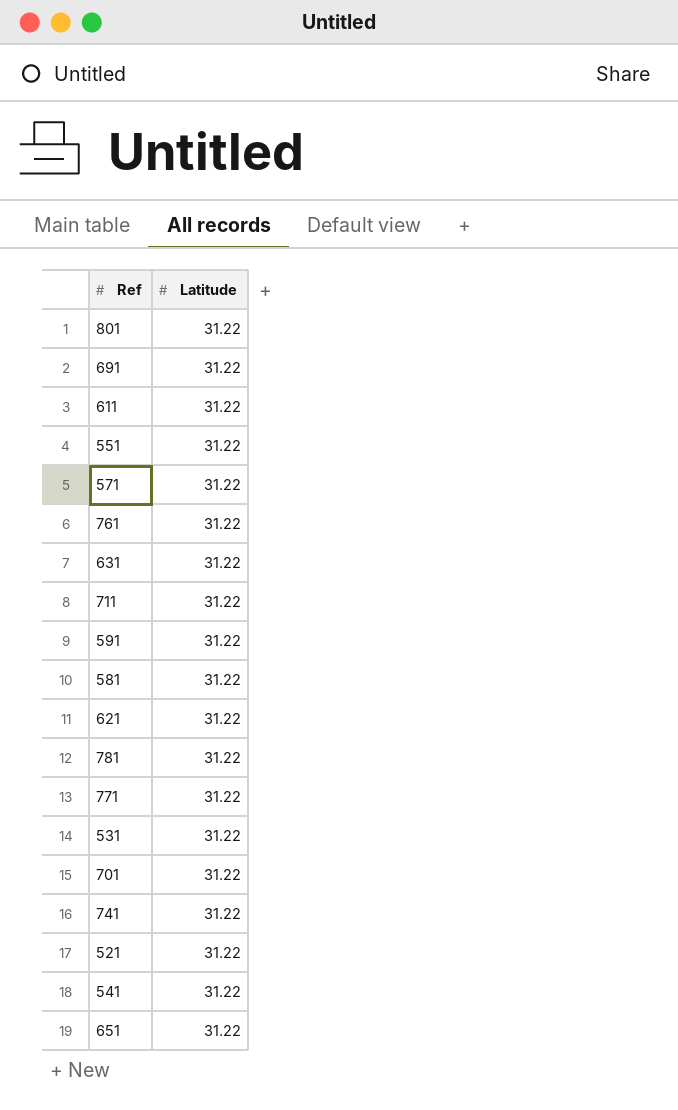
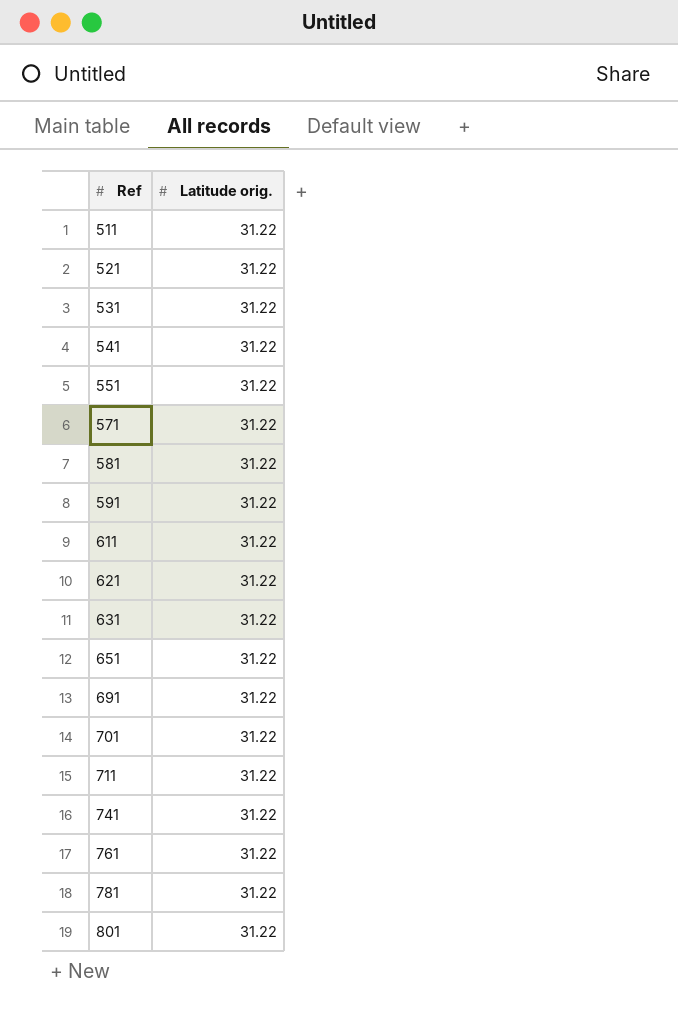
row order: none -> Ref ascending
column name: Latitude -> Latitude orig.
row 771: 31.22 -> none
row 511: none -> 31.22

